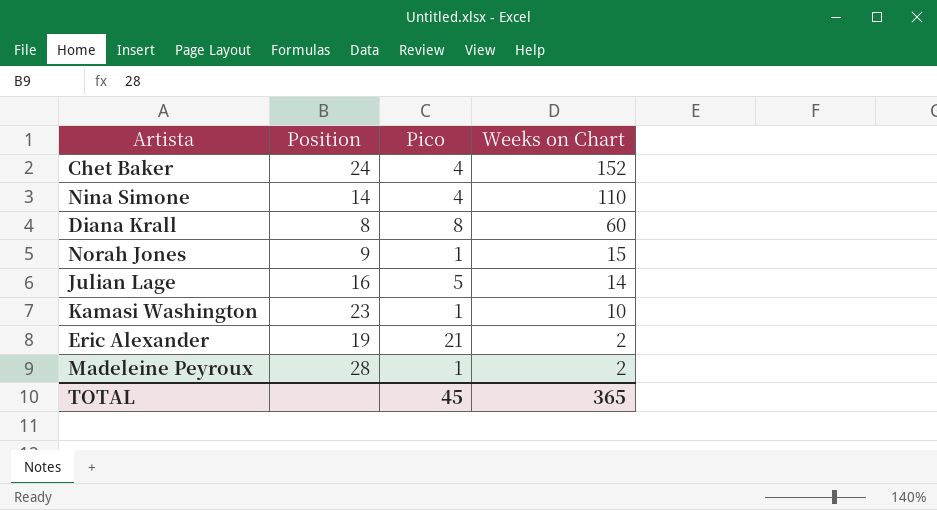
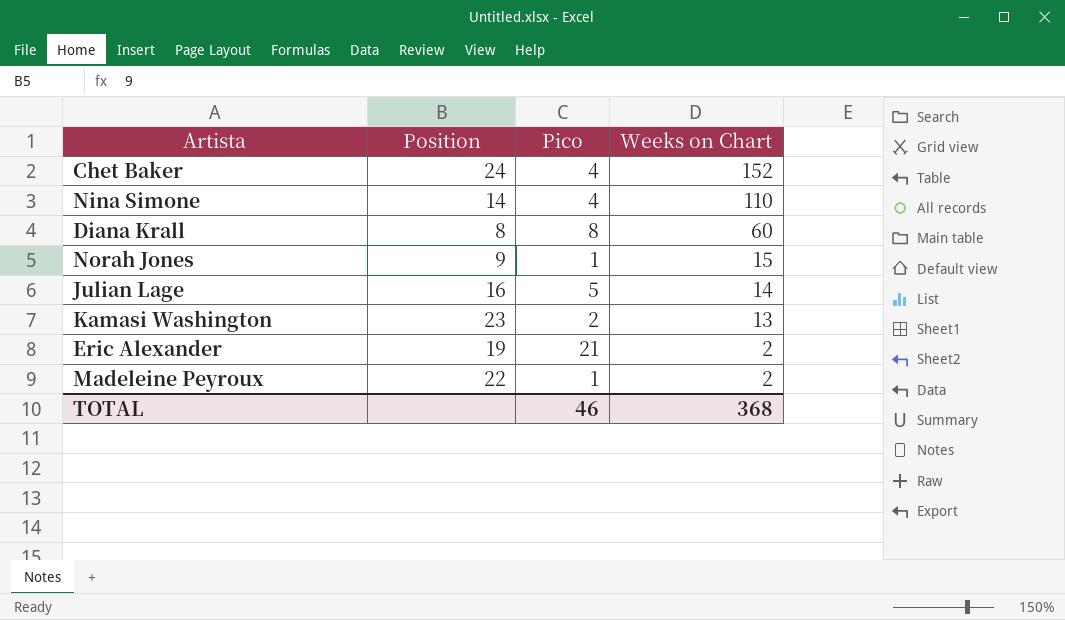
Kamasi Washington | Pico: 1 -> 2
Kamasi Washington | Weeks on Chart: 10 -> 13
Madeleine Peyroux | Position: 28 -> 22
TOTAL | Pico: 45 -> 46
TOTAL | Weeks on Chart: 365 -> 368

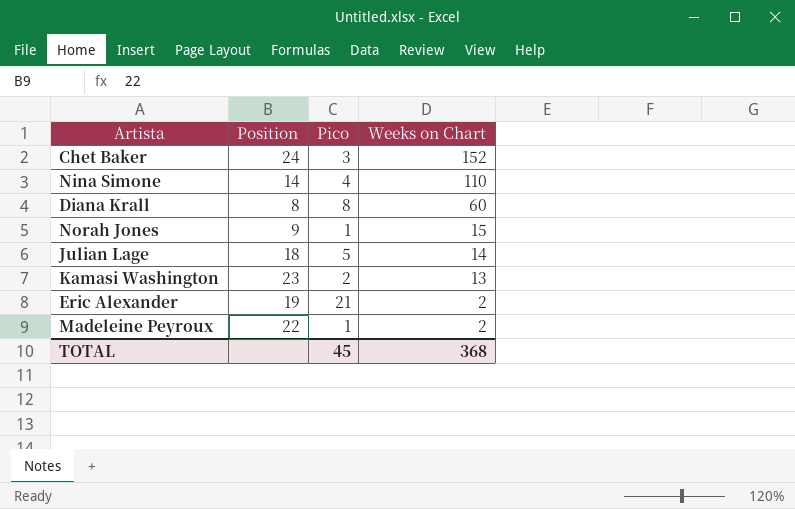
Chet Baker | Pico: 4 -> 3
Julian Lage | Position: 16 -> 18
TOTAL | Pico: 46 -> 45

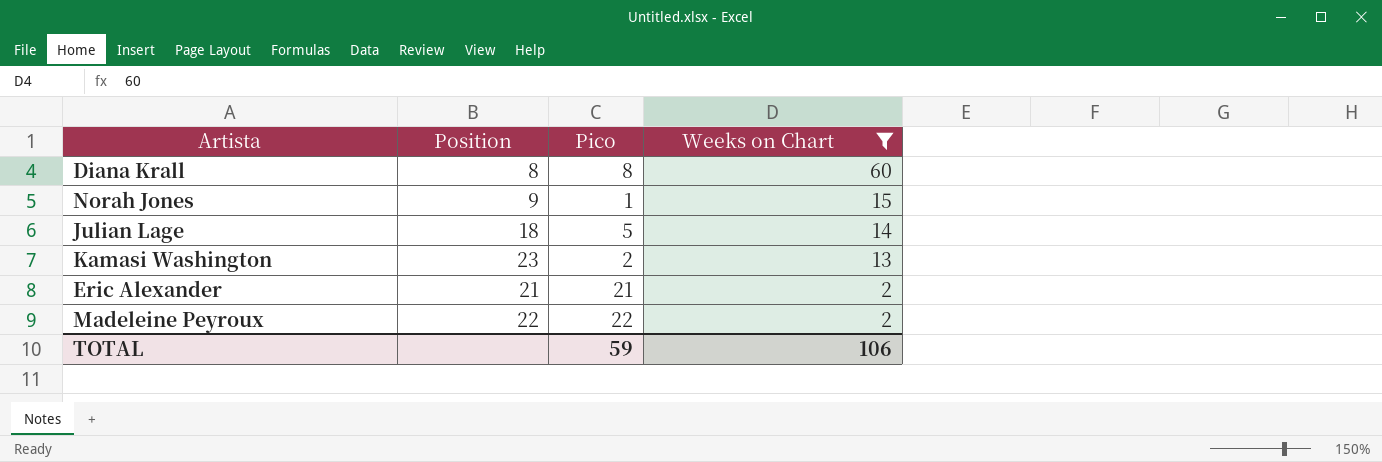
filter: none -> Weeks on Chart <= 60
Eric Alexander | Position: 19 -> 21
Madeleine Peyroux | Pico: 1 -> 22
TOTAL | Pico: 45 -> 59
TOTAL | Weeks on Chart: 368 -> 106

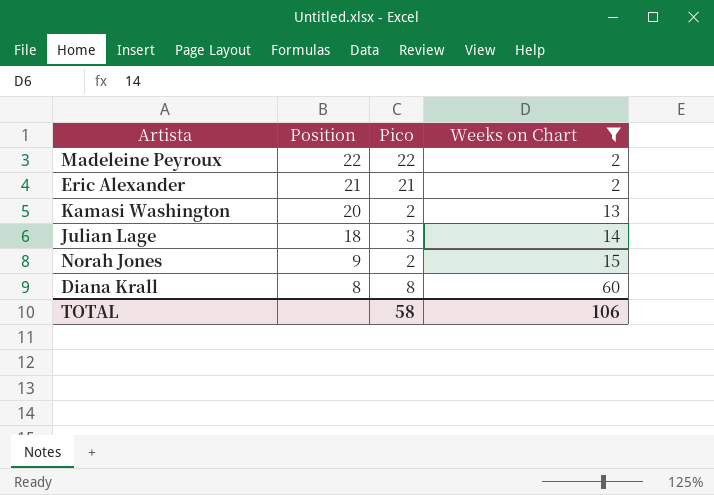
row order: Weeks on Chart descending -> Position descending
Kamasi Washington | Position: 23 -> 20
Julian Lage | Pico: 5 -> 3
Norah Jones | Pico: 1 -> 2
TOTAL | Pico: 59 -> 58

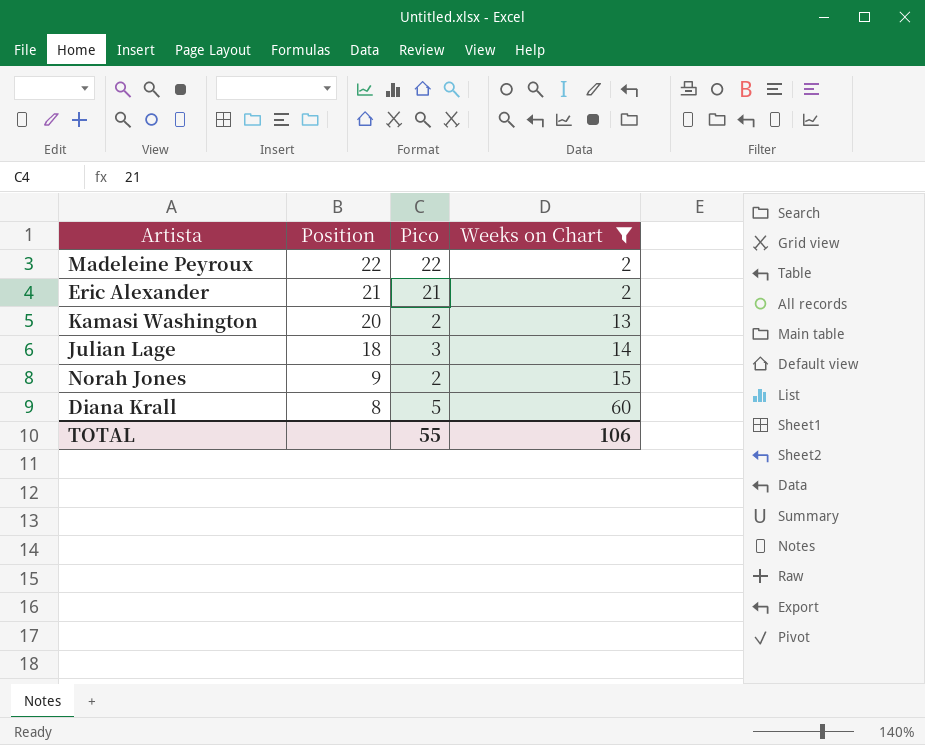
Diana Krall | Pico: 8 -> 5
TOTAL | Pico: 58 -> 55

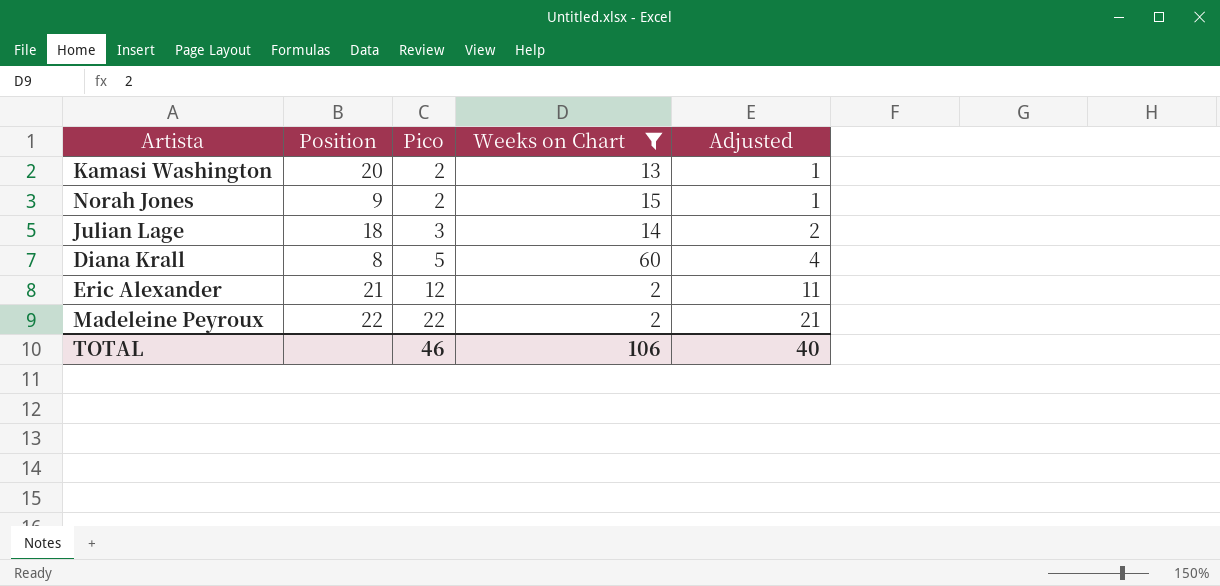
row order: Position descending -> Pico ascending
column Adjusted | formula: none -> [Pico] - 1
Eric Alexander | Pico: 21 -> 12
TOTAL | Pico: 55 -> 46

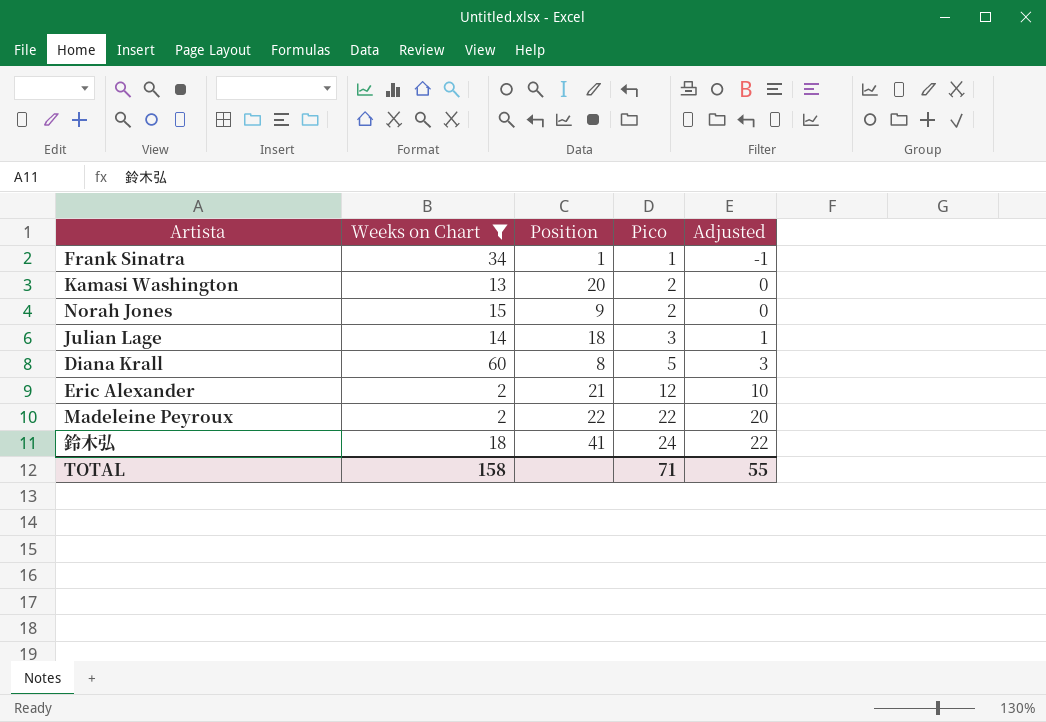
column Weeks on Chart | position: 4 -> 2
column Adjusted | formula: [Pico] - 1 -> [Pico] - 2
row Frank Sinatra: none -> 34 | 1 | 1 | -1
row 鈴木弘: none -> 18 | 41 | 24 | 22
TOTAL | Weeks on Chart: 106 -> 158
TOTAL | Pico: 46 -> 71
TOTAL | Adjusted: 40 -> 55

